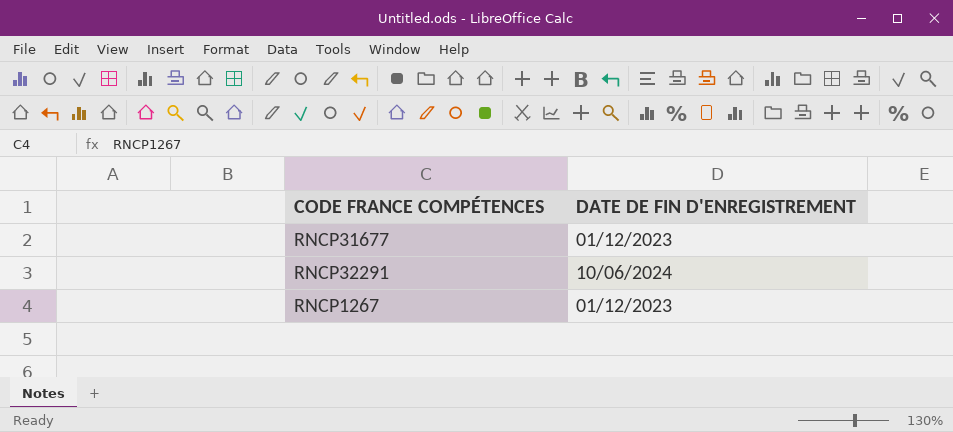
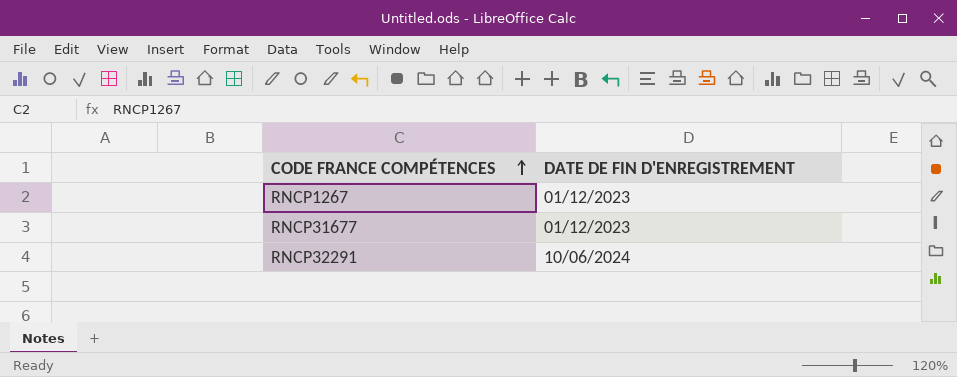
row order: none -> CODE FRANCE COMPÉTENCES ascending

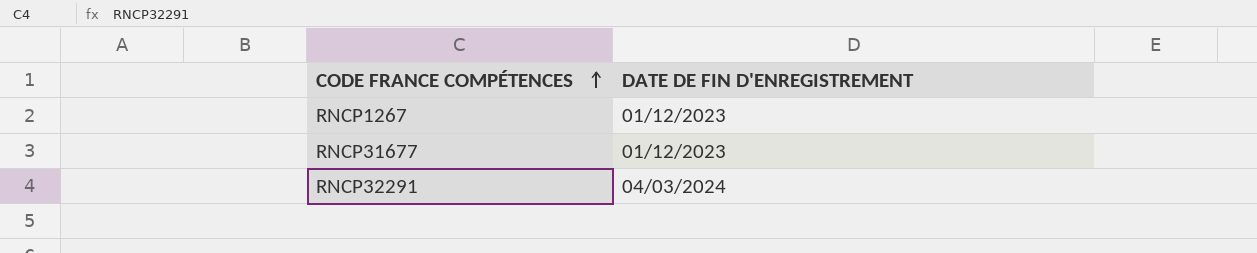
RNCP32291 | DATE DE FIN D'ENREGISTREMENT: 10/06/2024 -> 04/03/2024

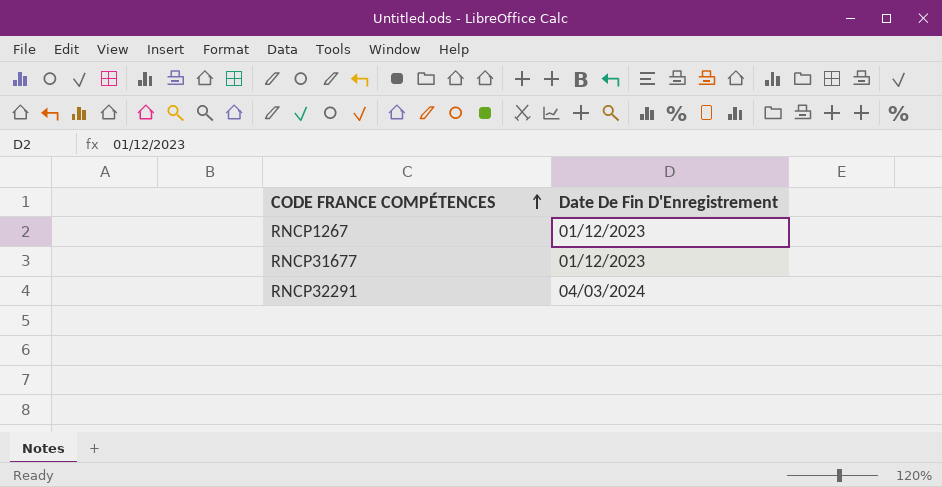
column name: DATE DE FIN D'ENREGISTREMENT -> Date De Fin D'Enregistrement

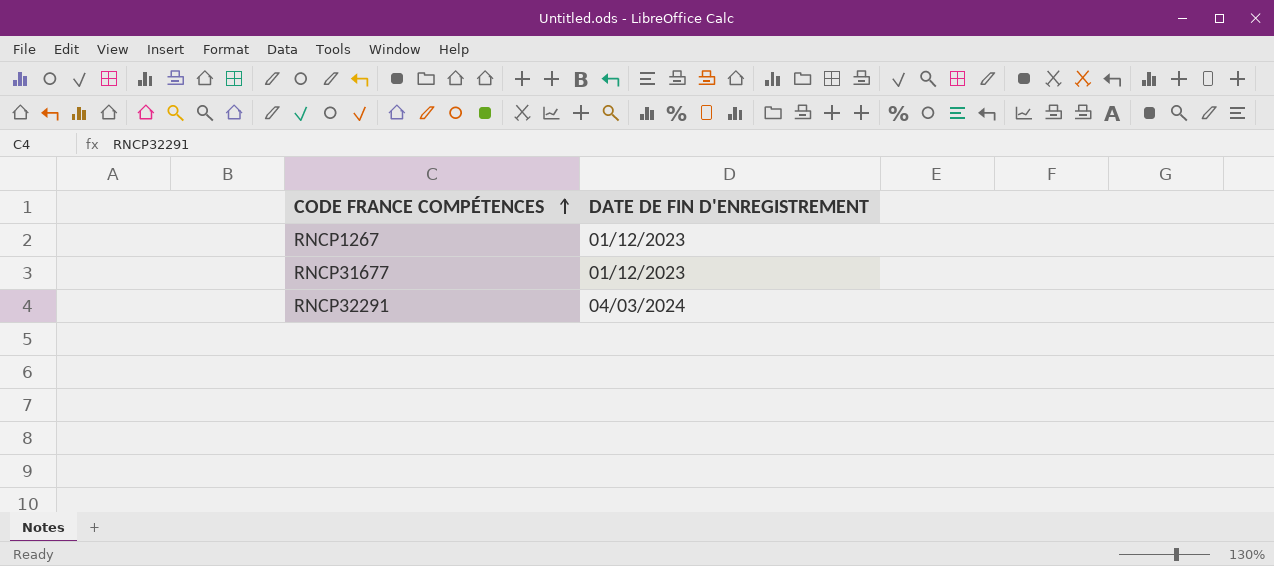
column name: Date De Fin D'Enregistrement -> DATE DE FIN D'ENREGISTREMENT

